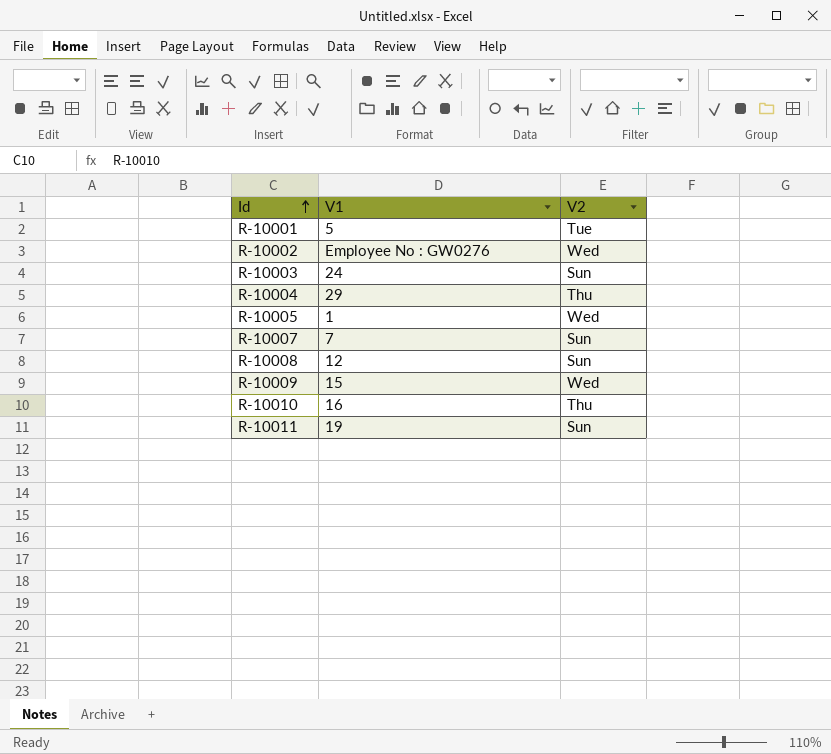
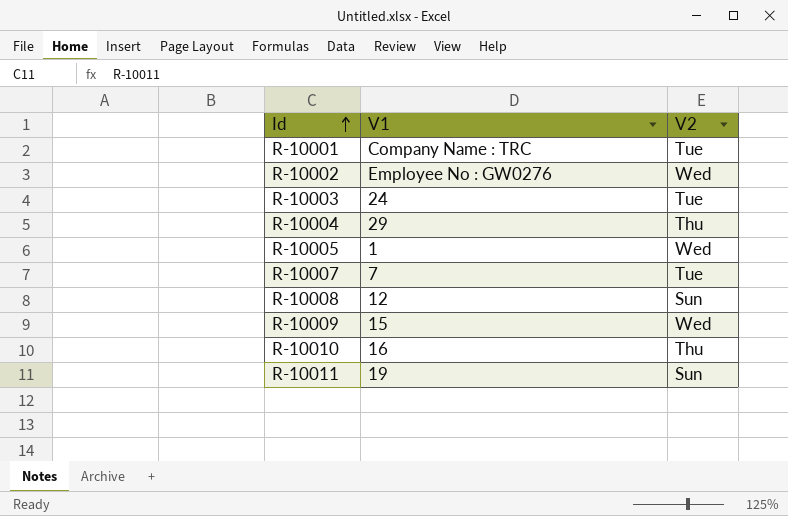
R-10001 | V1: 5 -> Company Name : TRC
R-10003 | V2: Sun -> Tue
R-10007 | V2: Sun -> Tue

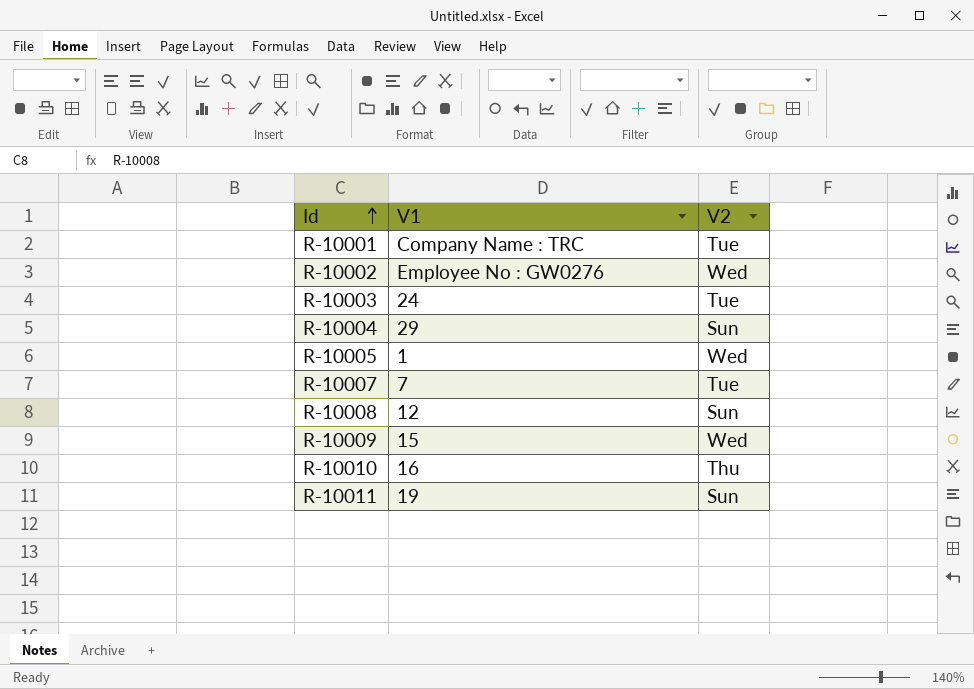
R-10004 | V2: Thu -> Sun

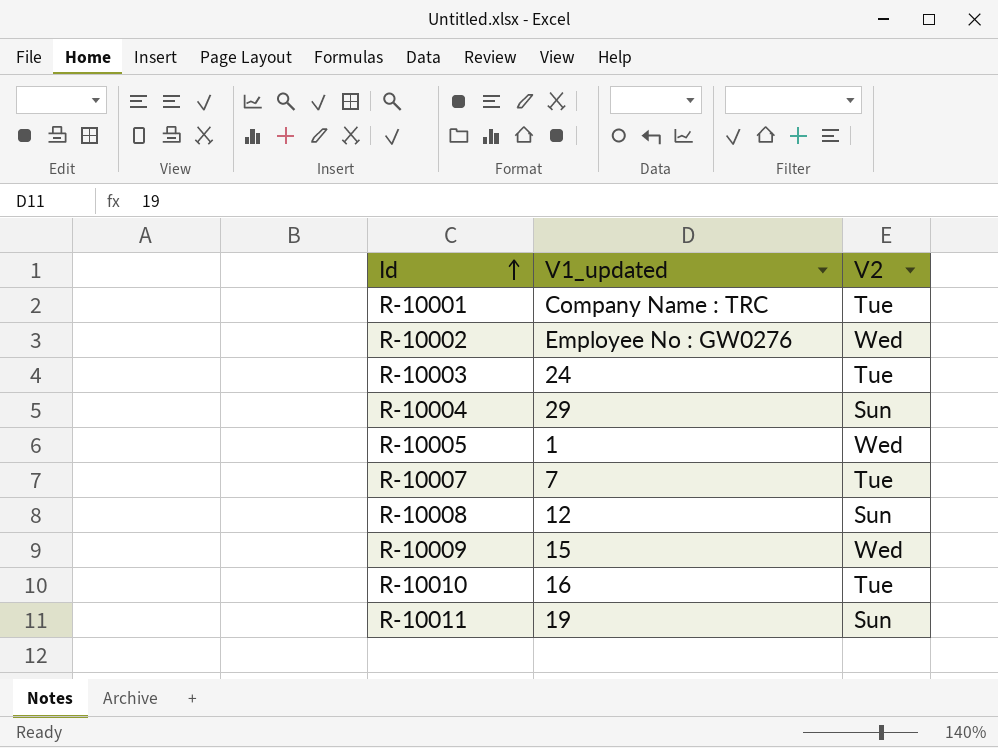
column name: V1 -> V1_updated
R-10010 | V2: Thu -> Tue

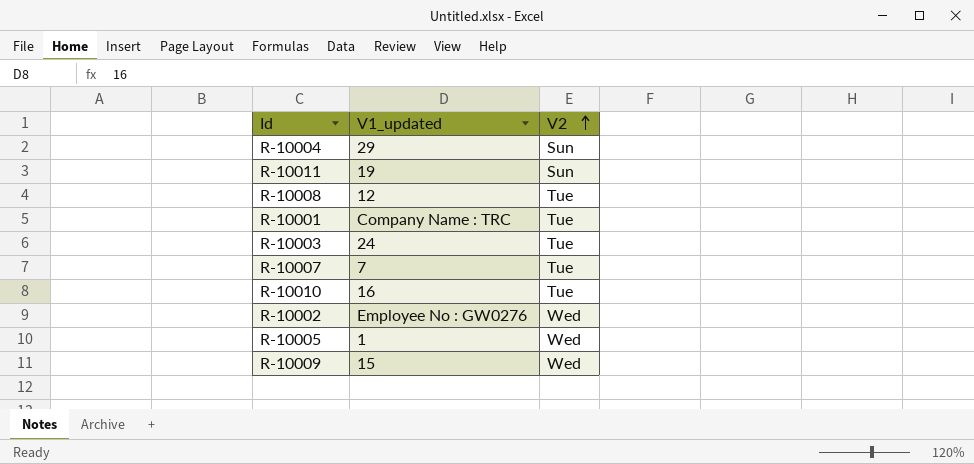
row order: Id ascending -> V2 ascending
R-10008 | V2: Sun -> Tue

